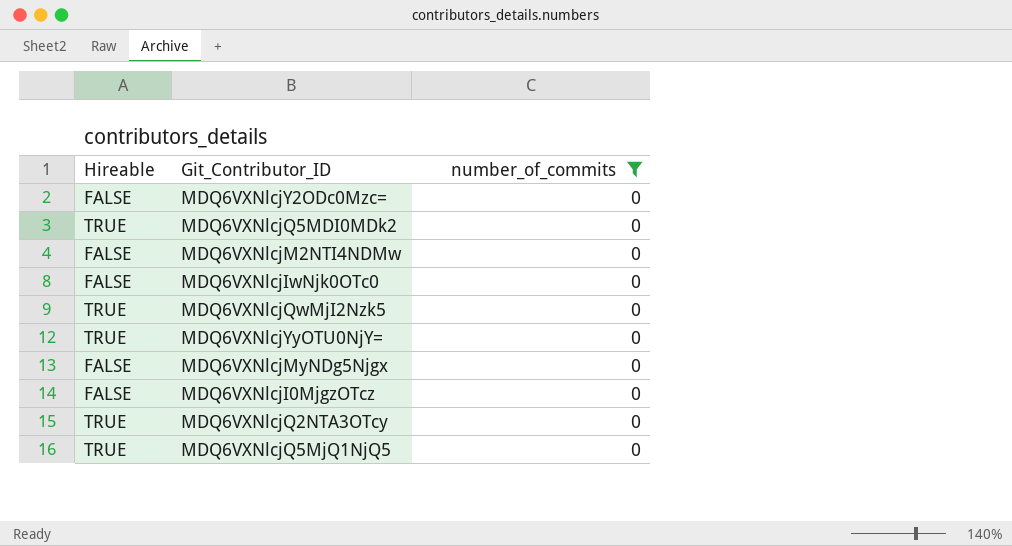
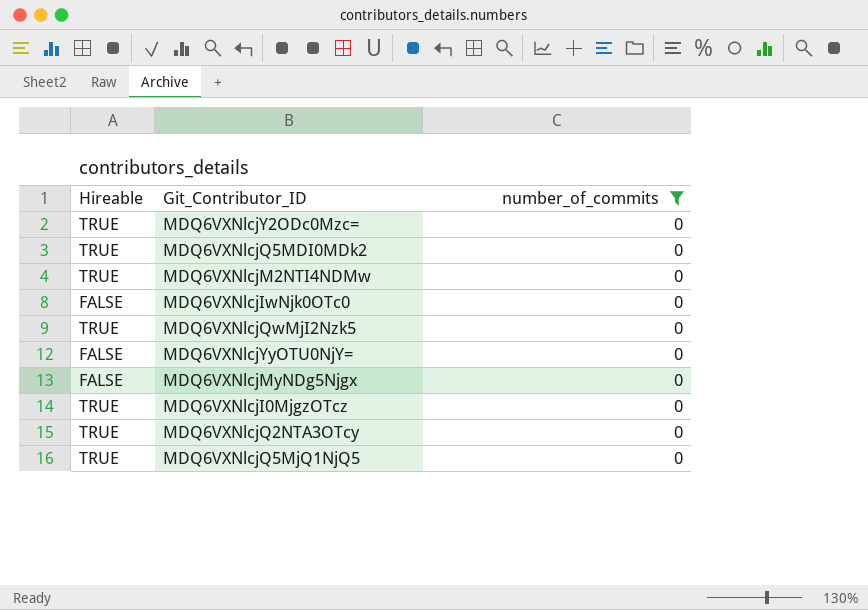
MDQ6VXNlcjY2ODc0Mzc= | Hireable: FALSE -> TRUE
MDQ6VXNlcjM2NTI4NDMw | Hireable: FALSE -> TRUE
MDQ6VXNlcjYyOTU0NjY= | Hireable: TRUE -> FALSE
MDQ6VXNlcjI0MjgzOTcz | Hireable: FALSE -> TRUE

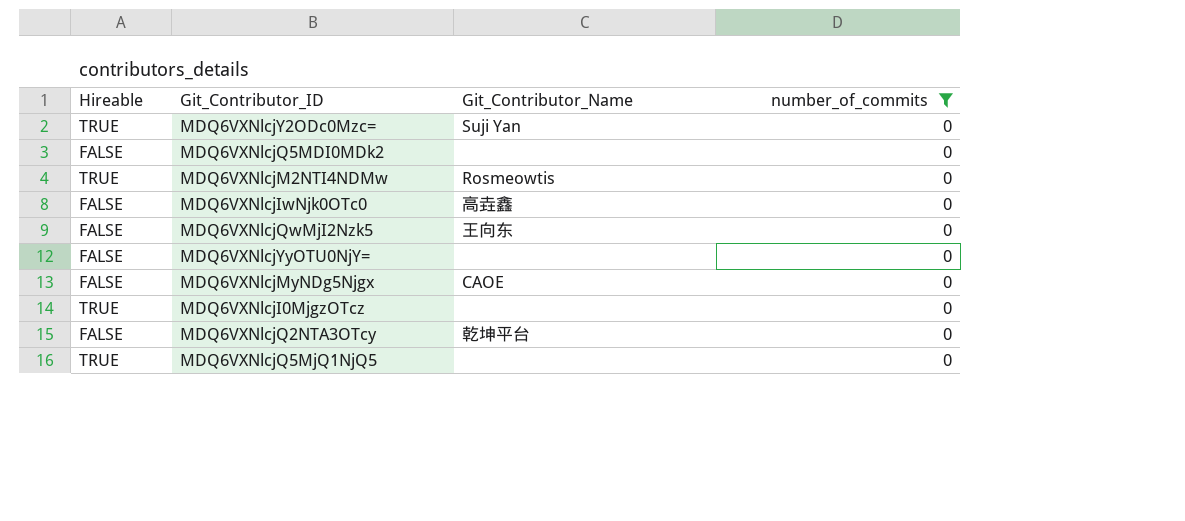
column Git_Contributor_Name | position: none -> 3
MDQ6VXNlcjQ5MDI0MDk2 | Hireable: TRUE -> FALSE
MDQ6VXNlcjQwMjI2Nzk5 | Hireable: TRUE -> FALSE
MDQ6VXNlcjQ2NTA3OTcy | Hireable: TRUE -> FALSE

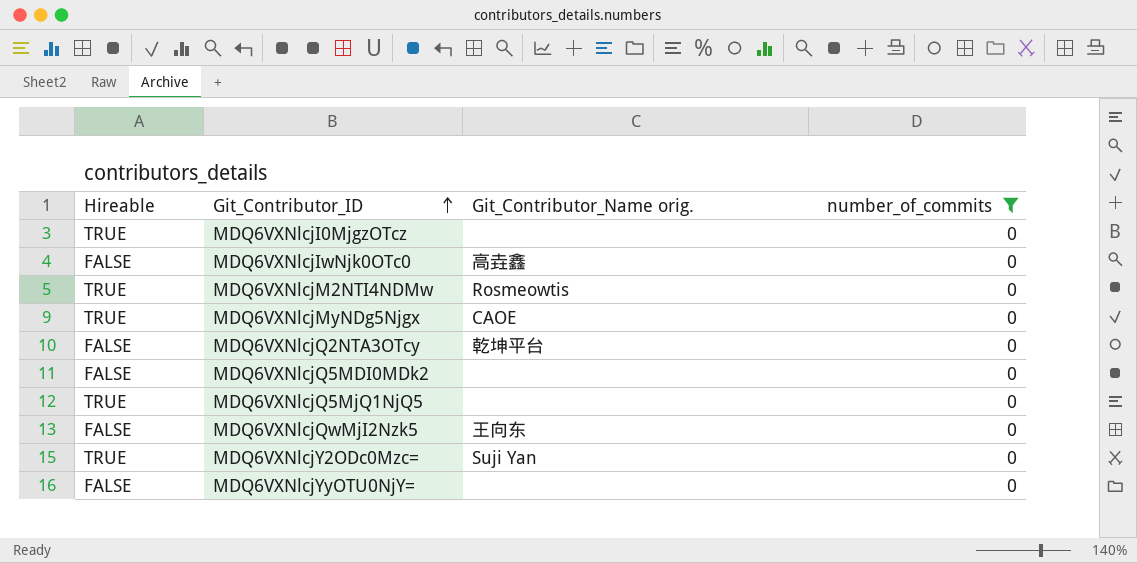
row order: none -> Git_Contributor_ID ascending
column name: Git_Contributor_Name -> Git_Contributor_Name orig.
MDQ6VXNlcjMyNDg5Njgx | Hireable: FALSE -> TRUE

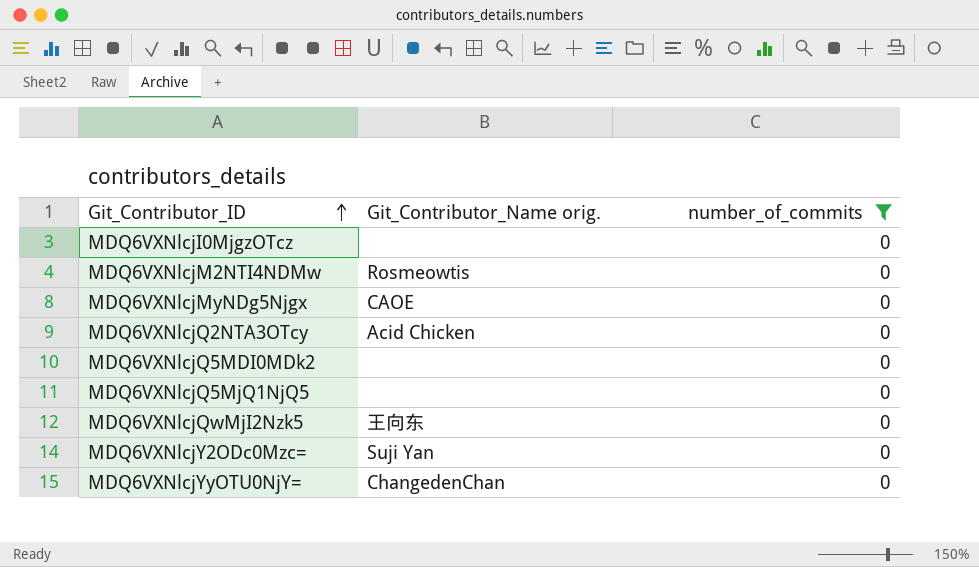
column Hireable | position: 1 -> none
row MDQ6VXNlcjIwNjk0OTc0: FALSE | 高垚鑫 | 0 -> none
MDQ6VXNlcjQ2NTA3OTcy | Git_Contributor_Name orig.: 乾坤平台 -> Acid Chicken
MDQ6VXNlcjYyOTU0NjY= | Git_Contributor_Name orig.: none -> ChangedenChan

